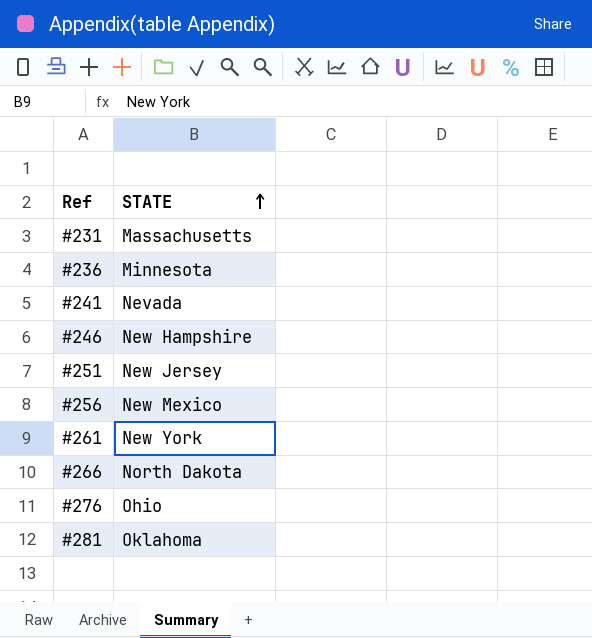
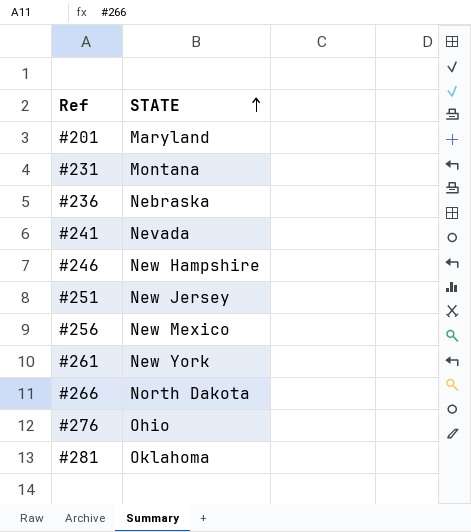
row #201: none -> Maryland
#231 | STATE: Massachusetts -> Montana
#236 | STATE: Minnesota -> Nebraska

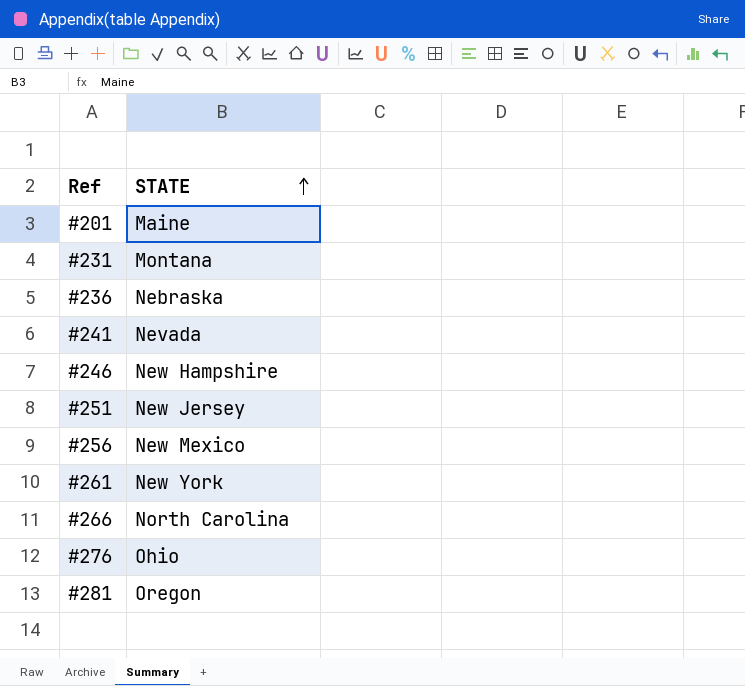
#201 | STATE: Maryland -> Maine
#266 | STATE: North Dakota -> North Carolina
#281 | STATE: Oklahoma -> Oregon

